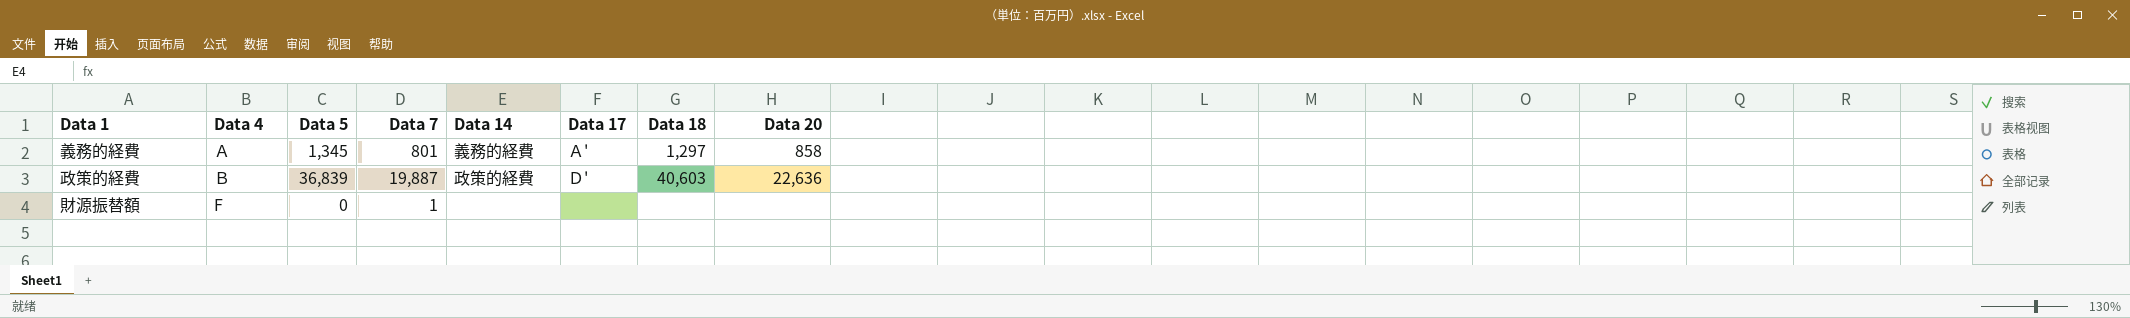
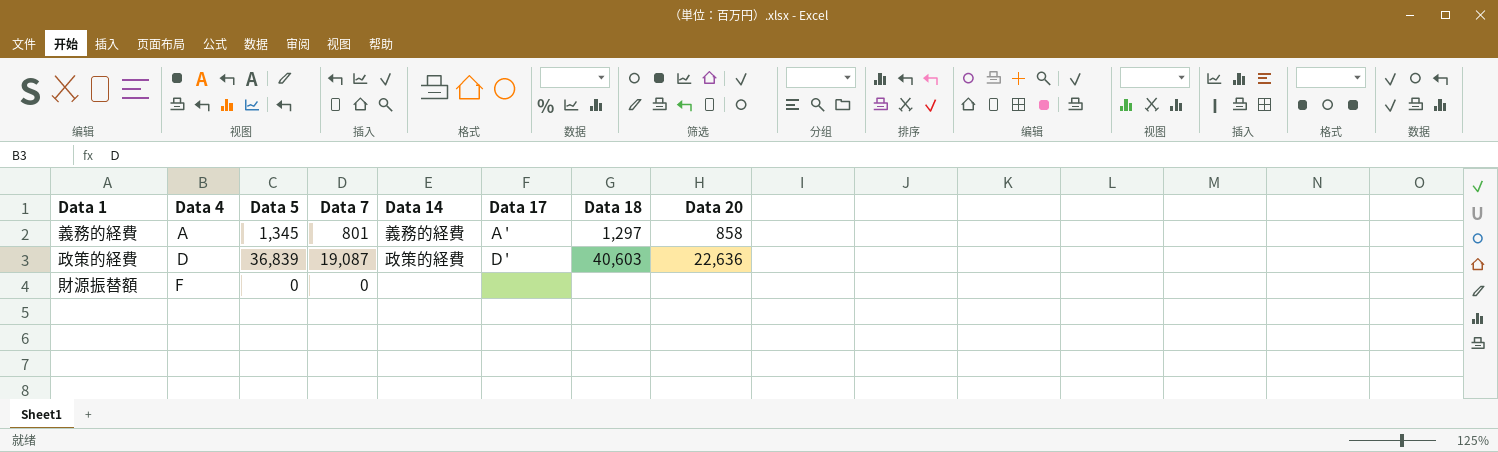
政策的経費 | Data 4: Ｂ -> Ｄ
政策的経費 | Data 7: 19,887 -> 19,087
財源振替額 | Data 7: 1 -> 0

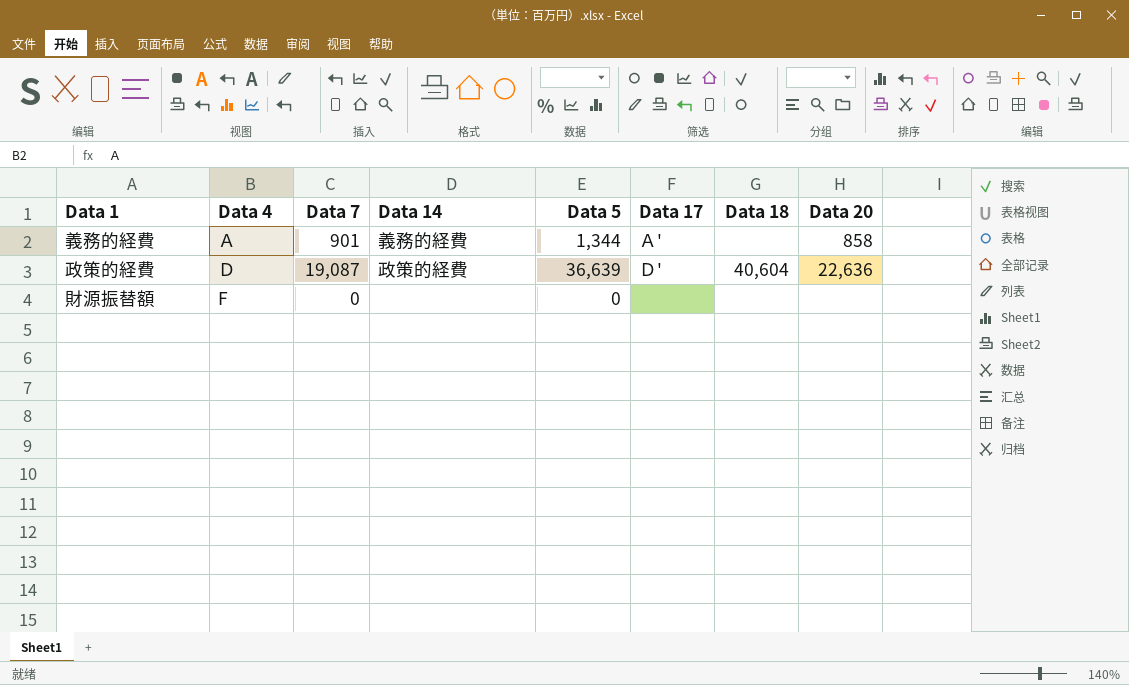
column Data 5 | position: 3 -> 5
義務的経費 | Data 7: 801 -> 901
義務的経費 | Data 5: 1,345 -> 1,344
義務的経費 | Data 18: 1,297 -> none
政策的経費 | Data 5: 36,839 -> 36,639
政策的経費 | Data 18: 40,603 -> 40,604

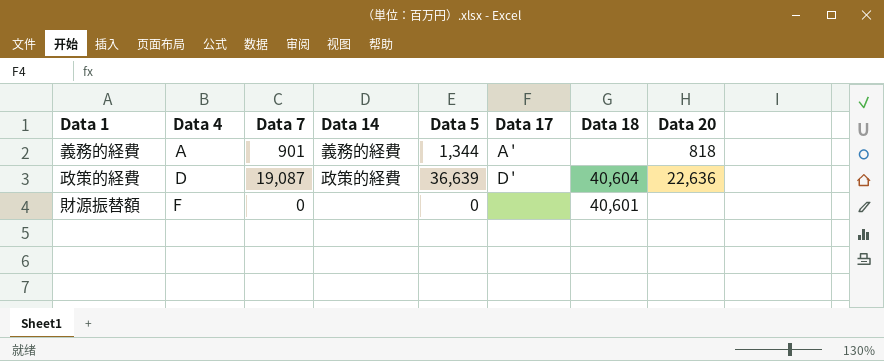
義務的経費 | Data 20: 858 -> 818
財源振替額 | Data 18: none -> 40,601

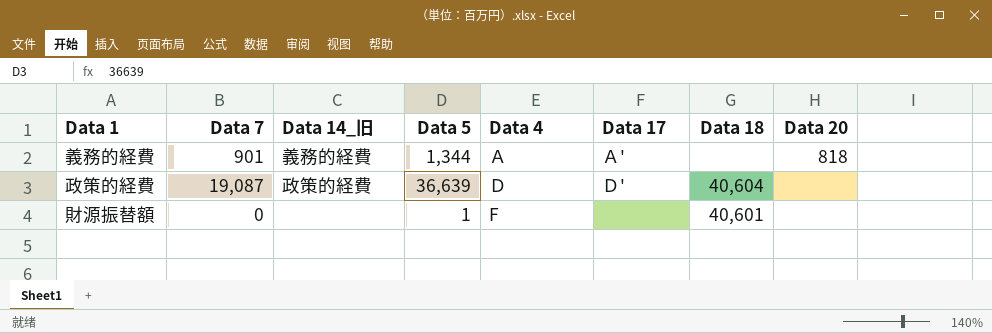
column name: Data 14 -> Data 14_旧
column Data 4 | position: 2 -> 5
政策的経費 | Data 20: 22,636 -> none
財源振替額 | Data 5: 0 -> 1

